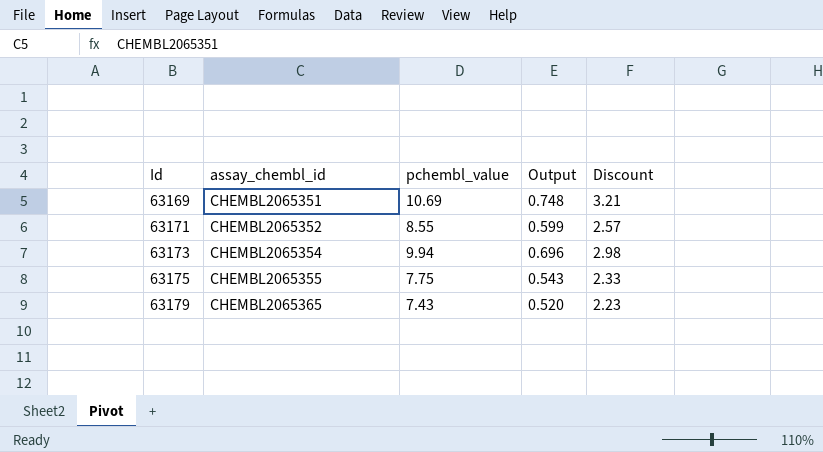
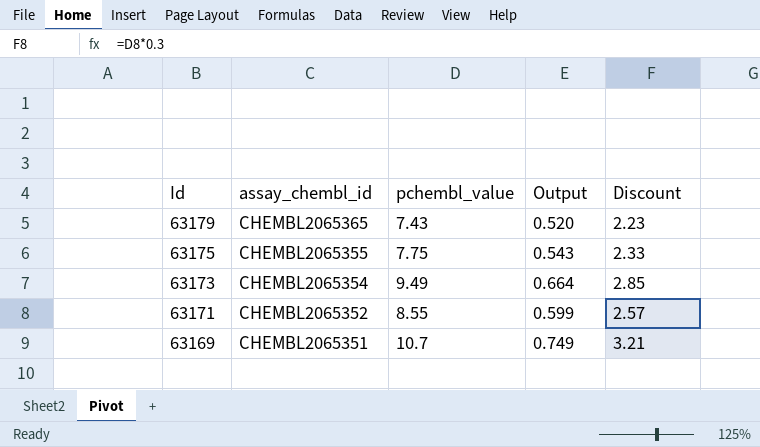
row order: Id ascending -> Id descending
63173 | pchembl_value: 9.94 -> 9.49
63173 | Output: 0.696 -> 0.664
63173 | Discount: 2.98 -> 2.85
63169 | pchembl_value: 10.69 -> 10.7
63169 | Output: 0.748 -> 0.749

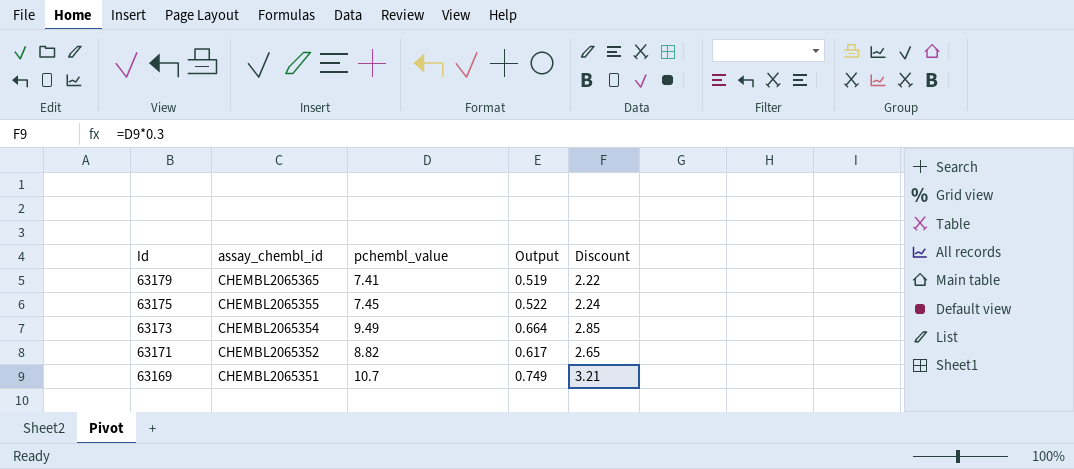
63179 | pchembl_value: 7.43 -> 7.41
63179 | Output: 0.520 -> 0.519
63179 | Discount: 2.23 -> 2.22
63175 | pchembl_value: 7.75 -> 7.45
63175 | Output: 0.543 -> 0.522
63175 | Discount: 2.33 -> 2.24
63171 | pchembl_value: 8.55 -> 8.82
63171 | Output: 0.599 -> 0.617
63171 | Discount: 2.57 -> 2.65

